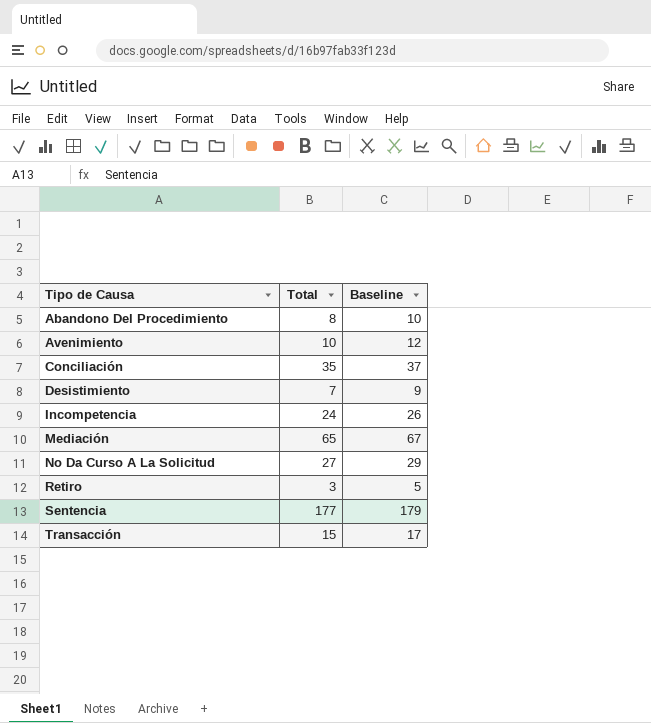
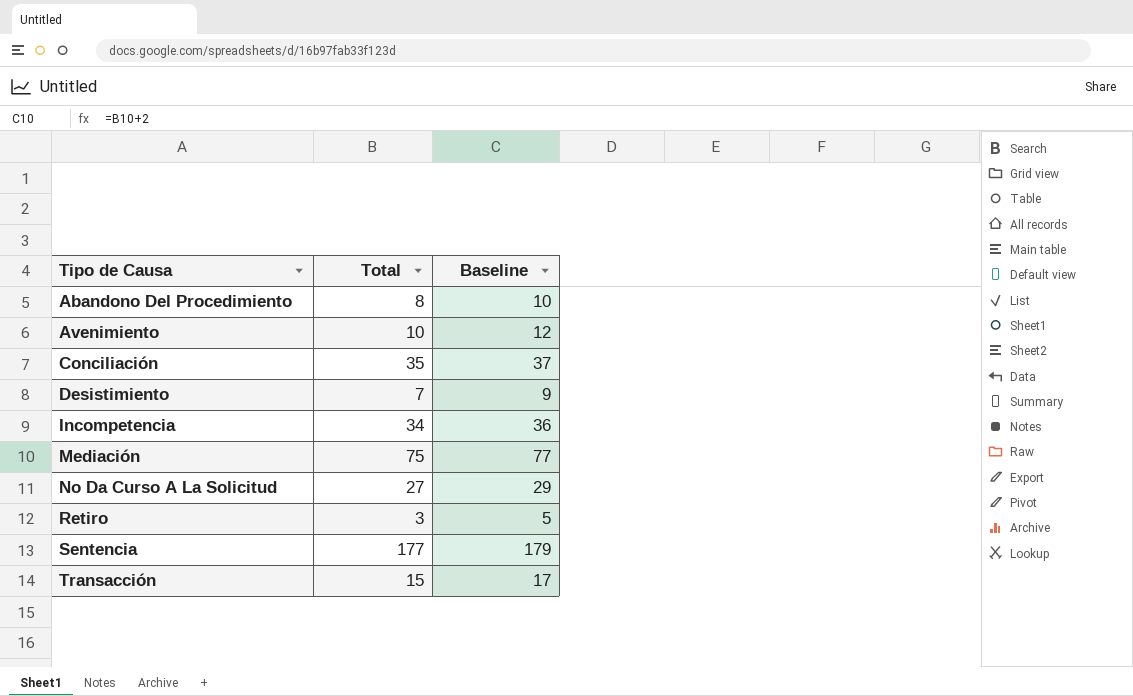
Incompetencia | Total: 24 -> 34
Incompetencia | Baseline: 26 -> 36
Mediación | Total: 65 -> 75
Mediación | Baseline: 67 -> 77

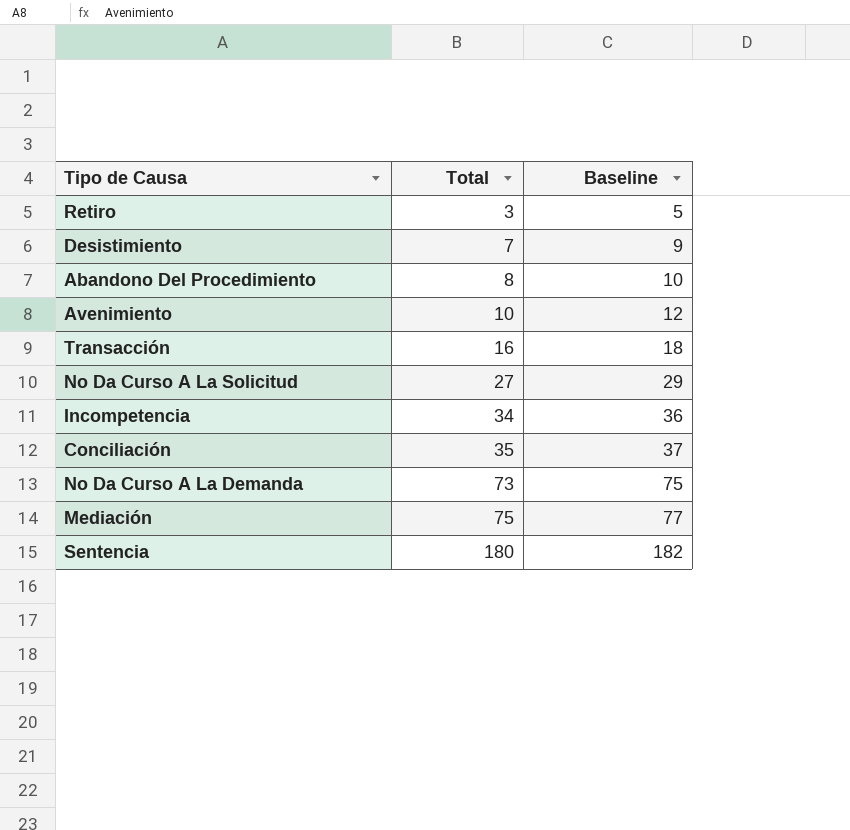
row order: Tipo de Causa ascending -> Total ascending
Transacción | Total: 15 -> 16
Transacción | Baseline: 17 -> 18
row No Da Curso A La Demanda: none -> 73 | 75
Sentencia | Total: 177 -> 180
Sentencia | Baseline: 179 -> 182

